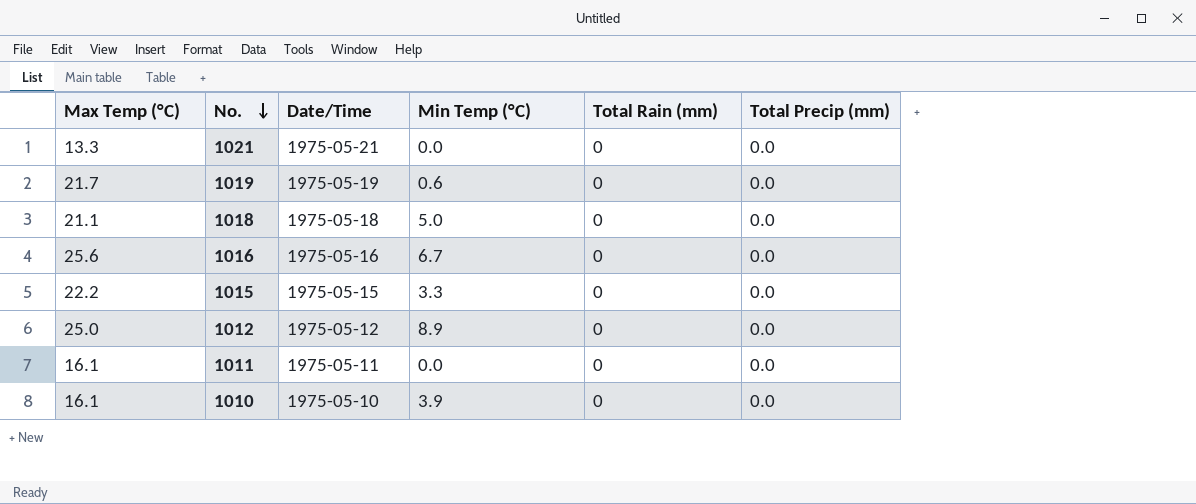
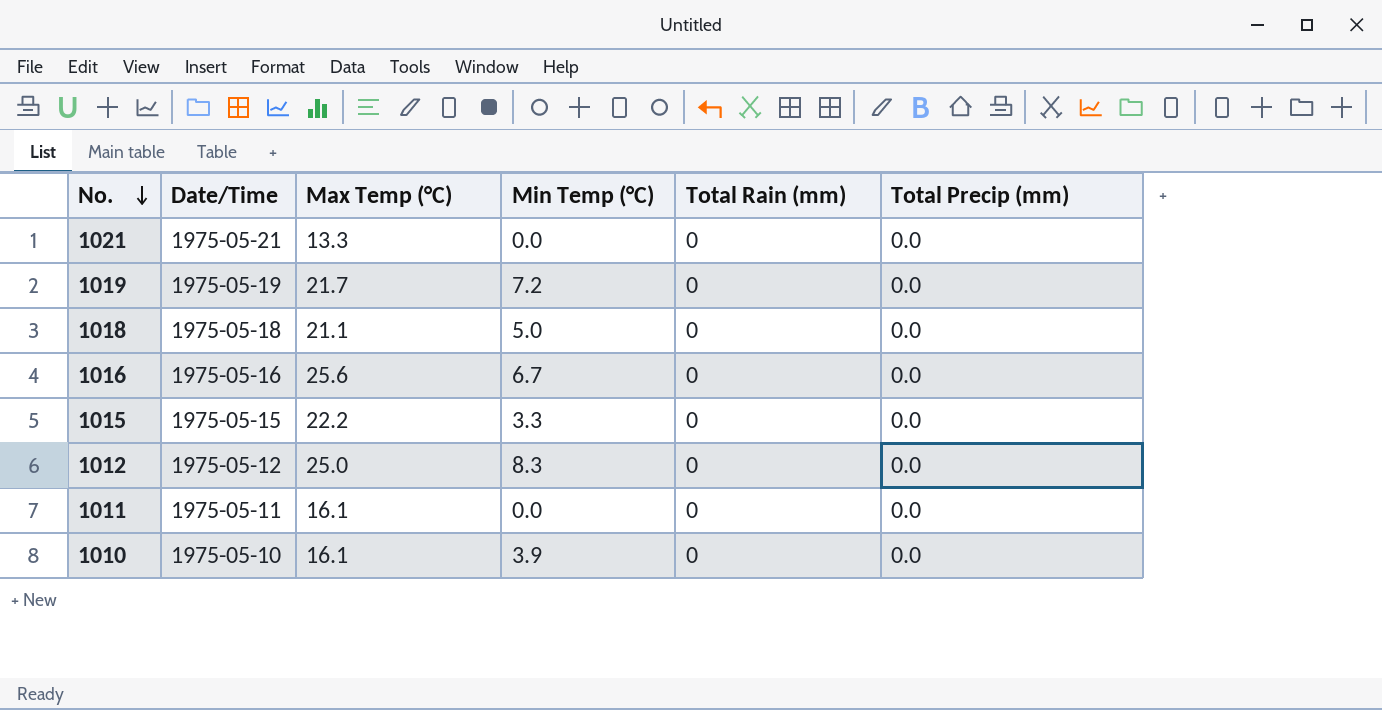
column Max Temp (°C) | position: 1 -> 3
1019 | Min Temp (°C): 0.6 -> 7.2
1012 | Min Temp (°C): 8.9 -> 8.3

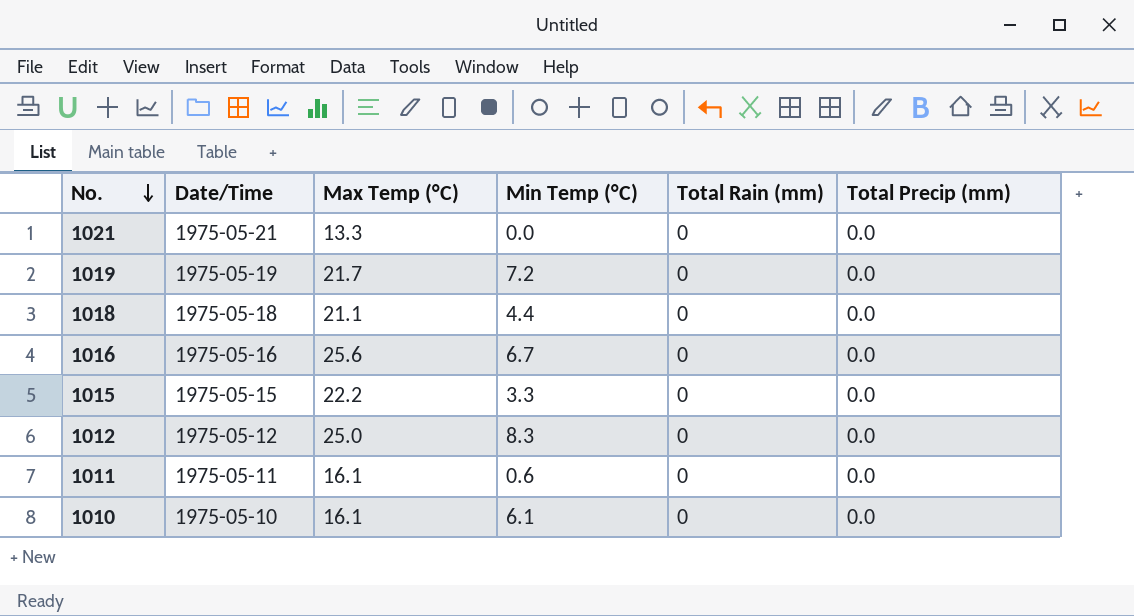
1018 | Min Temp (°C): 5.0 -> 4.4
1011 | Min Temp (°C): 0.0 -> 0.6
1010 | Min Temp (°C): 3.9 -> 6.1

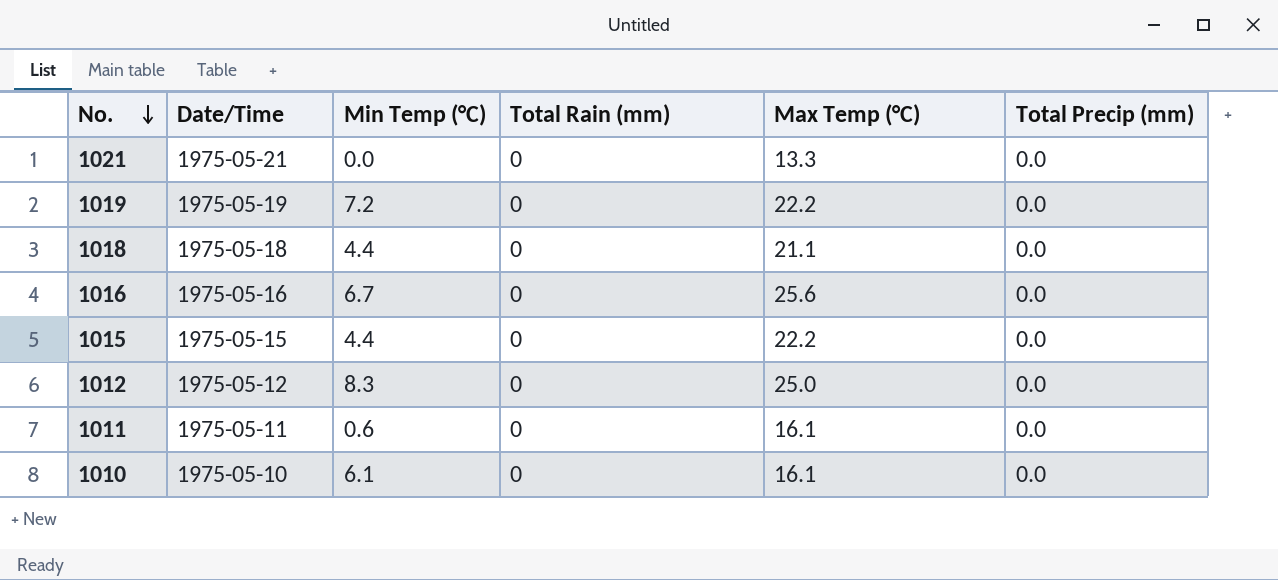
column Max Temp (°C) | position: 3 -> 5
1019 | Max Temp (°C): 21.7 -> 22.2
1015 | Min Temp (°C): 3.3 -> 4.4

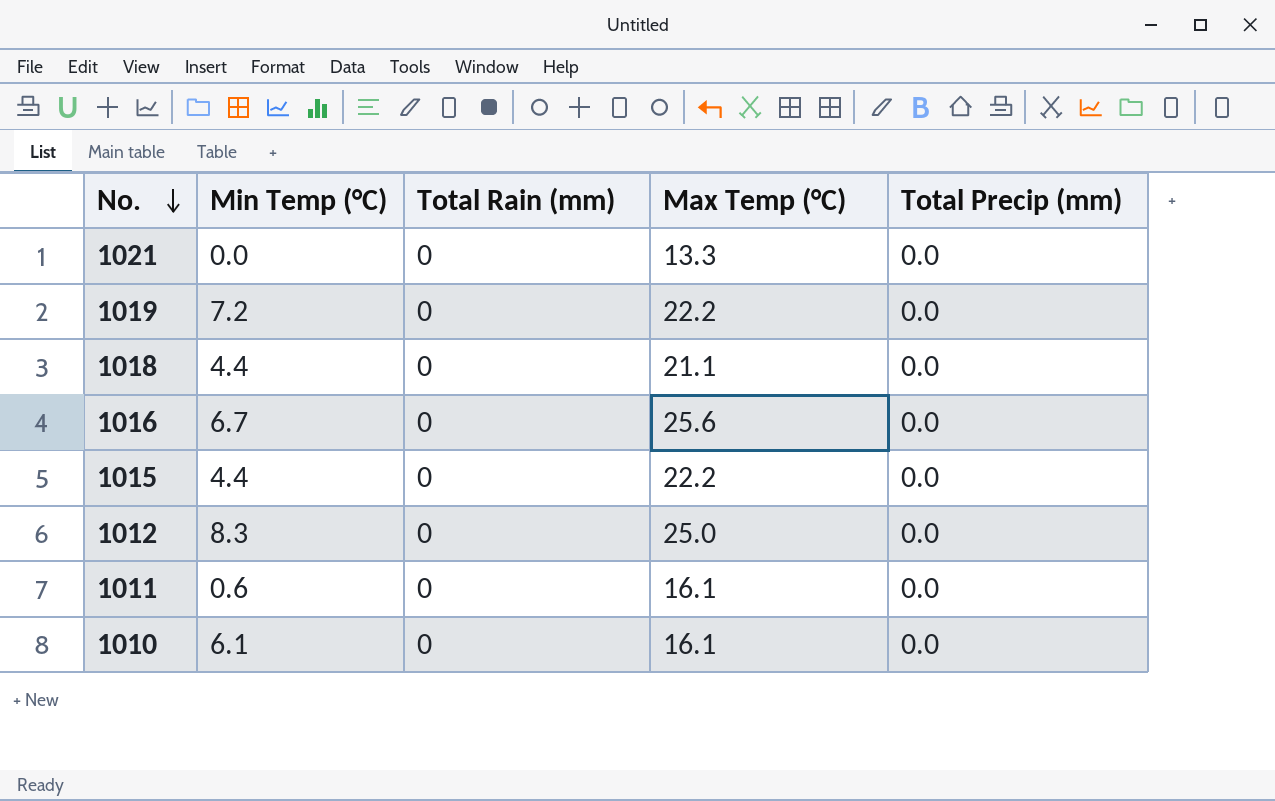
column Date/Time | position: 2 -> none

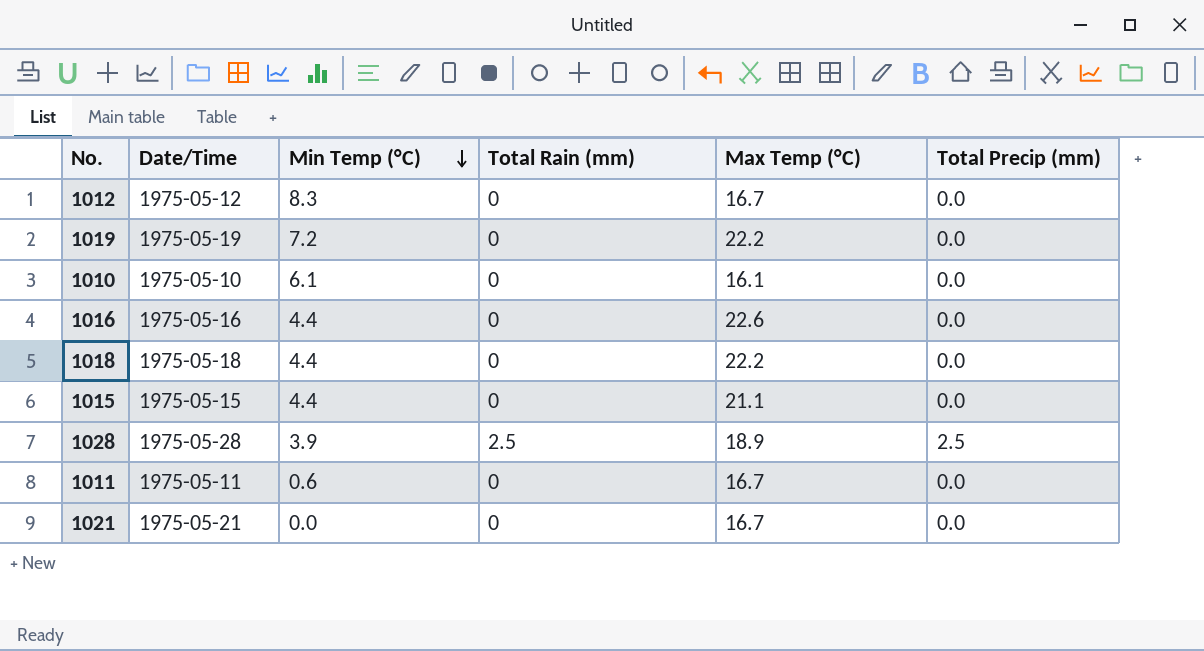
row order: No. descending -> Min Temp (°C) descending
column Date/Time | position: none -> 2
1012 | Max Temp (°C): 25.0 -> 16.7
1016 | Min Temp (°C): 6.7 -> 4.4
1016 | Max Temp (°C): 25.6 -> 22.6
1018 | Max Temp (°C): 21.1 -> 22.2
1015 | Max Temp (°C): 22.2 -> 21.1
row 1028: none -> 1975-05-28 | 3.9 | 2.5 | 18.9 | 2.5
1011 | Max Temp (°C): 16.1 -> 16.7
1021 | Max Temp (°C): 13.3 -> 16.7

